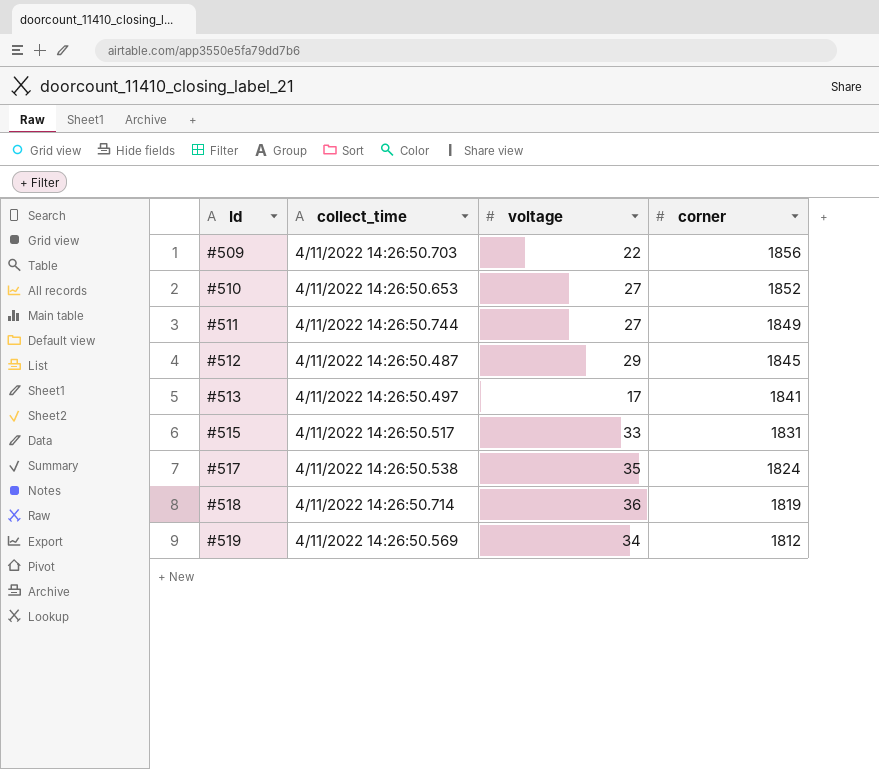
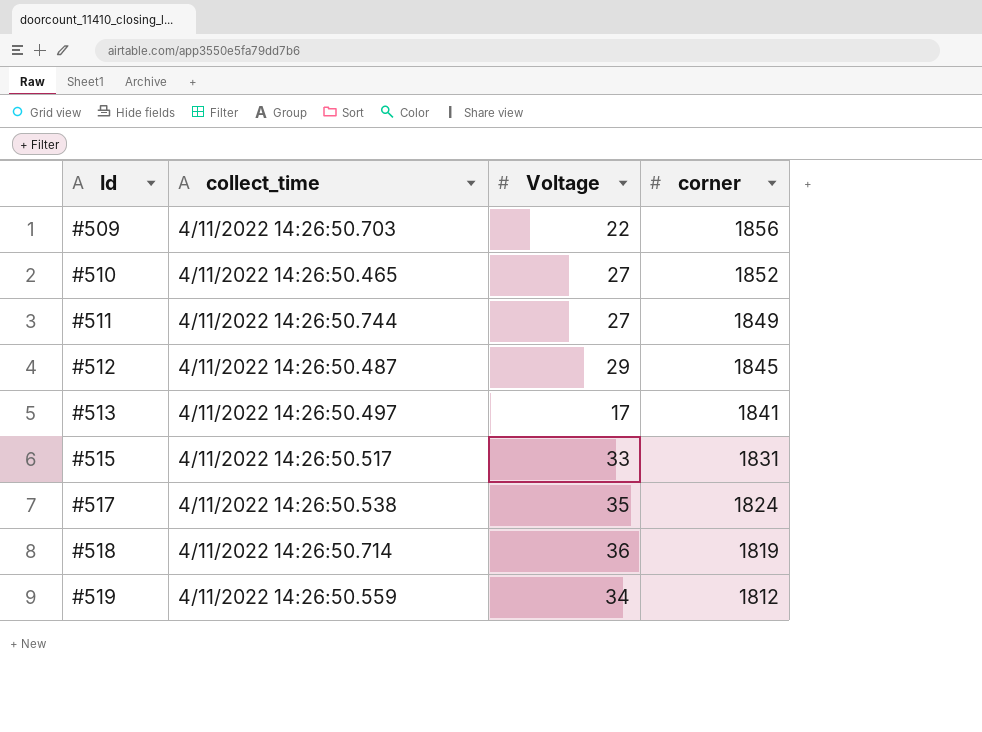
column name: voltage -> Voltage
#510 | collect_time: 4/11/2022 14:26:50.653 -> 4/11/2022 14:26:50.465
#519 | collect_time: 4/11/2022 14:26:50.569 -> 4/11/2022 14:26:50.559

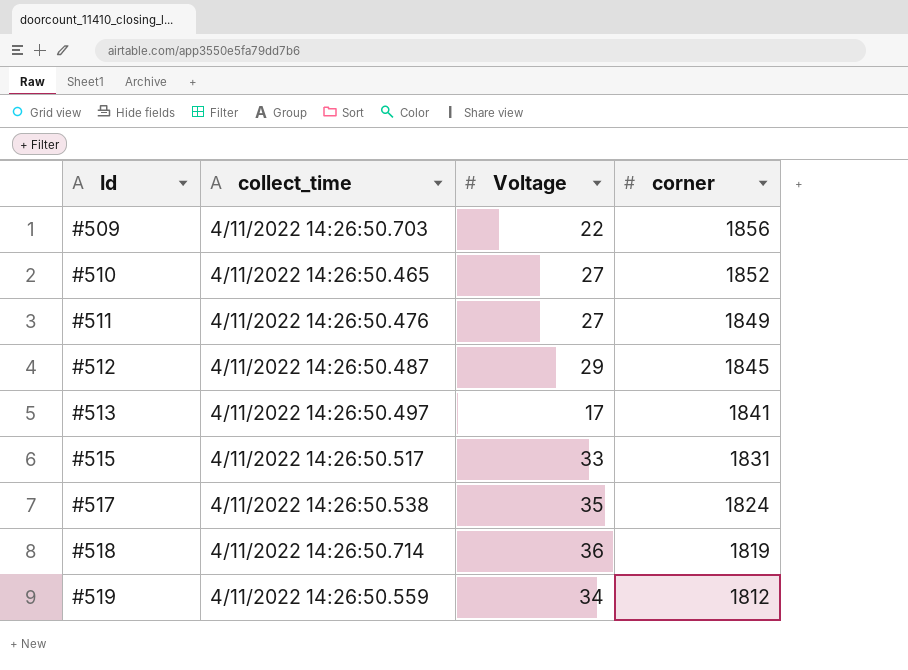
#511 | collect_time: 4/11/2022 14:26:50.744 -> 4/11/2022 14:26:50.476

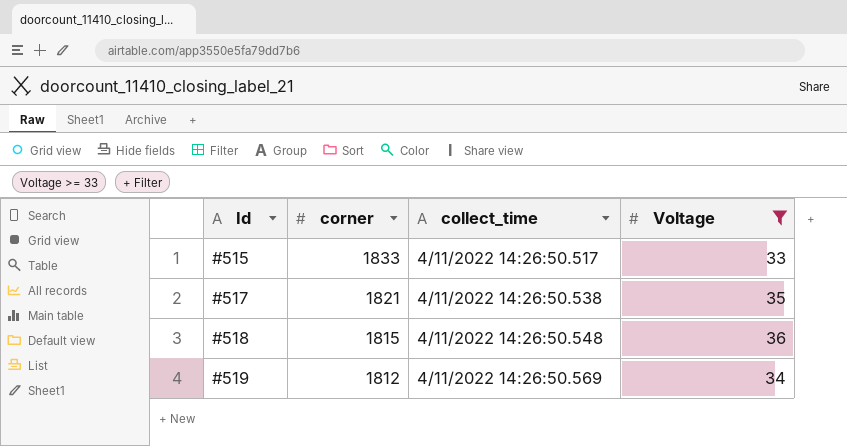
filter: none -> Voltage >= 33
column corner | position: 4 -> 2
#515 | corner: 1831 -> 1833
#517 | corner: 1824 -> 1821
#518 | corner: 1819 -> 1815
#518 | collect_time: 4/11/2022 14:26:50.714 -> 4/11/2022 14:26:50.548
#519 | collect_time: 4/11/2022 14:26:50.559 -> 4/11/2022 14:26:50.569

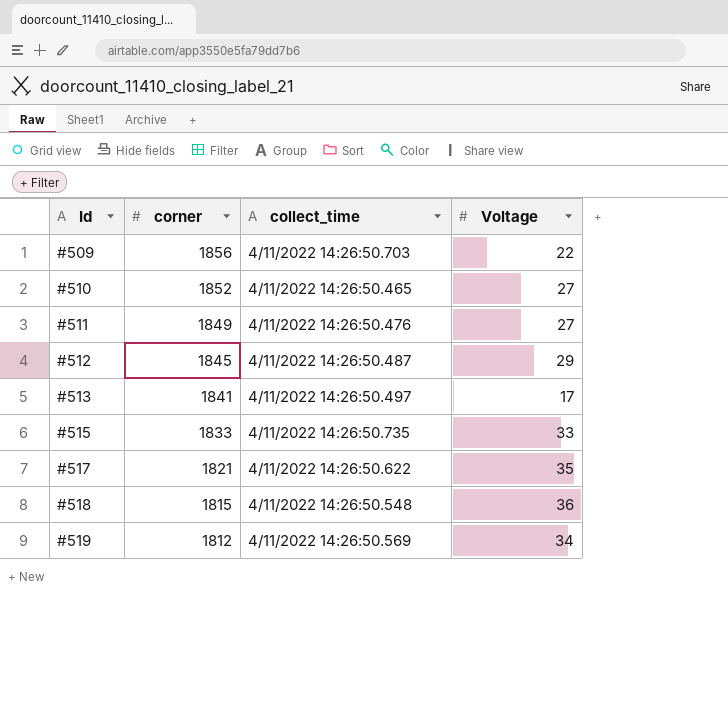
filter: Voltage >= 33 -> none
#515 | collect_time: 4/11/2022 14:26:50.517 -> 4/11/2022 14:26:50.735
#517 | collect_time: 4/11/2022 14:26:50.538 -> 4/11/2022 14:26:50.622

